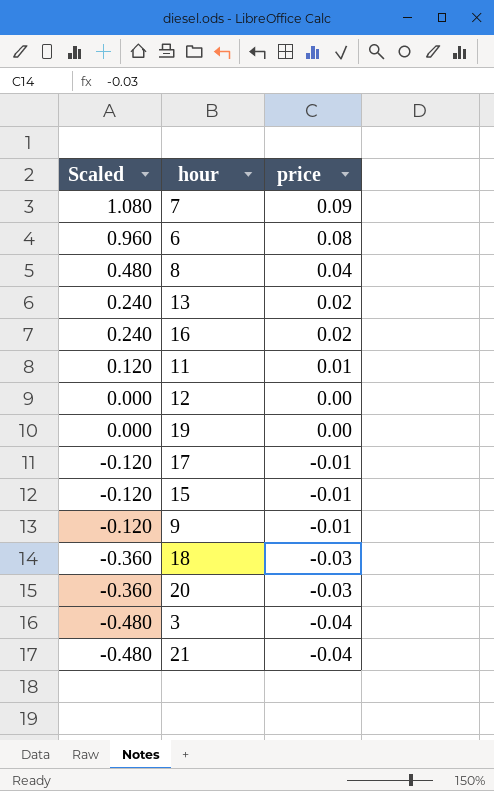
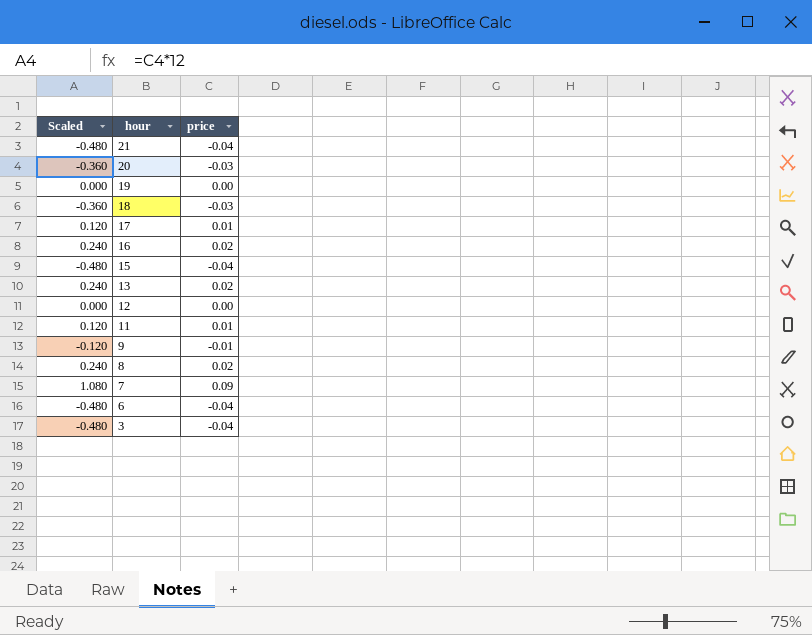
row order: Scaled descending -> hour descending
17 | Scaled: -0.120 -> 0.120
17 | price: -0.01 -> 0.01
15 | Scaled: -0.120 -> -0.480
15 | price: -0.01 -> -0.04
8 | Scaled: 0.480 -> 0.240
8 | price: 0.04 -> 0.02
6 | Scaled: 0.960 -> -0.480
6 | price: 0.08 -> -0.04

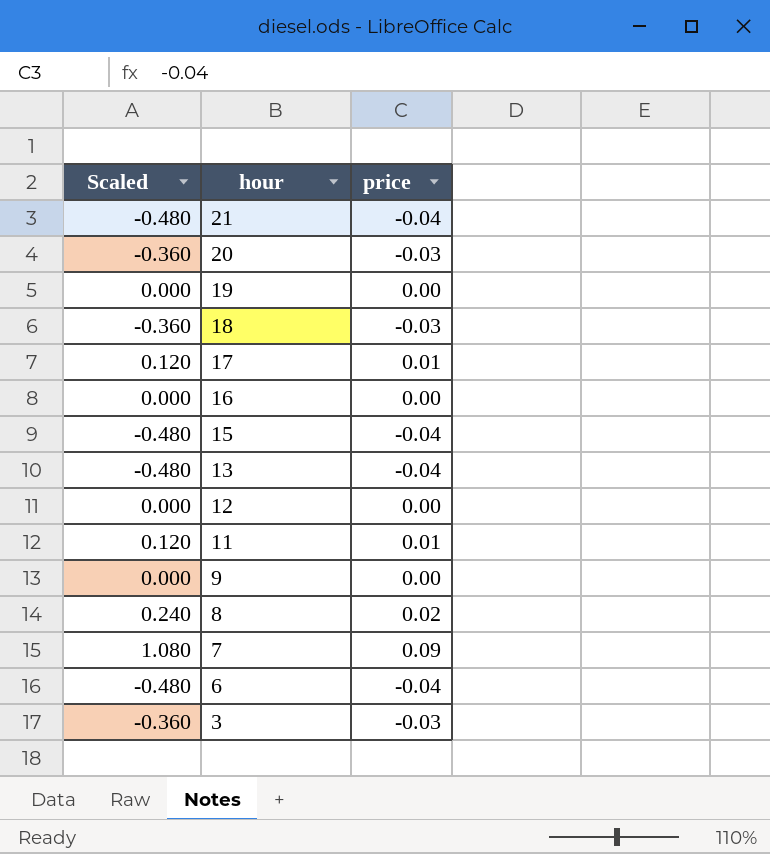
16 | Scaled: 0.240 -> 0.000
16 | price: 0.02 -> 0.00
13 | Scaled: 0.240 -> -0.480
13 | price: 0.02 -> -0.04
9 | Scaled: -0.120 -> 0.000
9 | price: -0.01 -> 0.00
3 | Scaled: -0.480 -> -0.360
3 | price: -0.04 -> -0.03

